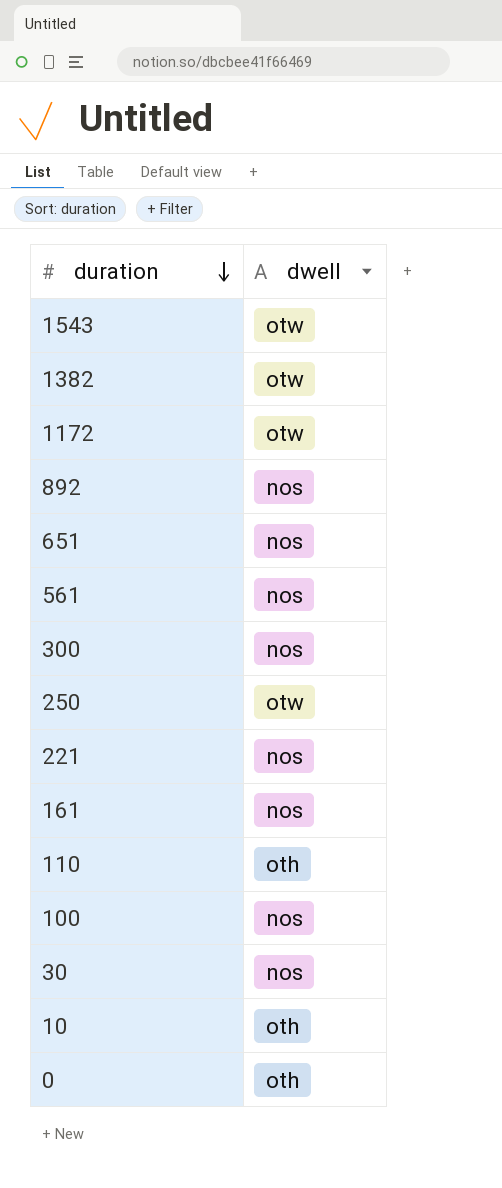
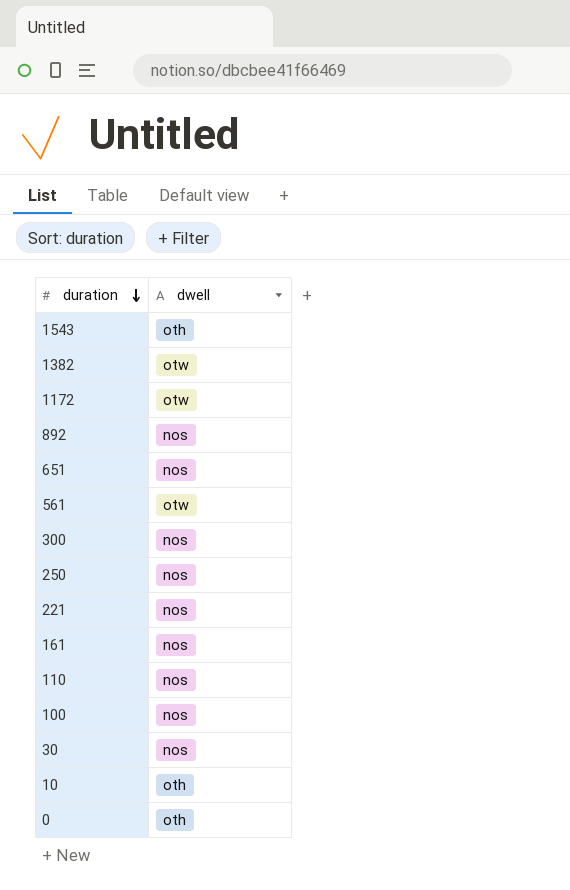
1543 | dwell: otw -> oth
561 | dwell: nos -> otw
250 | dwell: otw -> nos
110 | dwell: oth -> nos

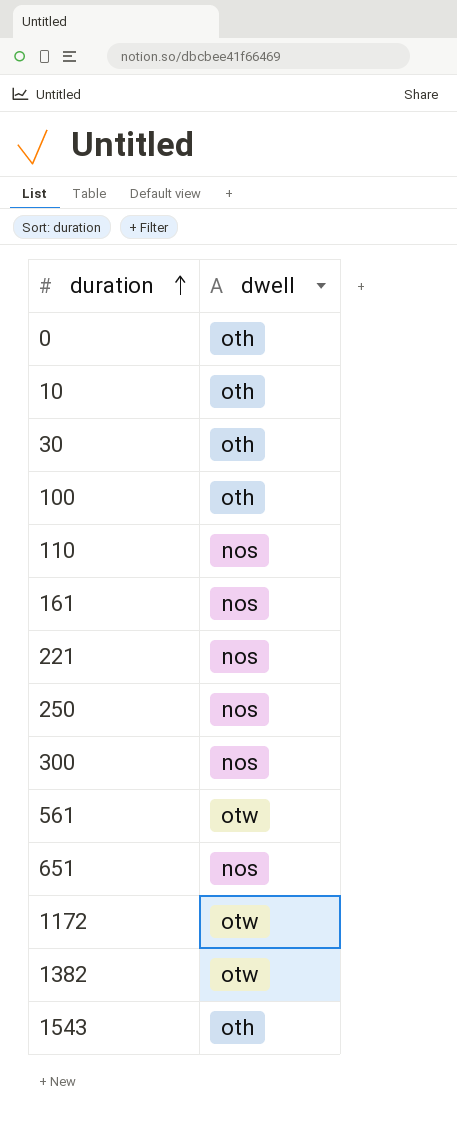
row order: duration descending -> duration ascending
row 892: nos -> none
30 | dwell: nos -> oth
100 | dwell: nos -> oth

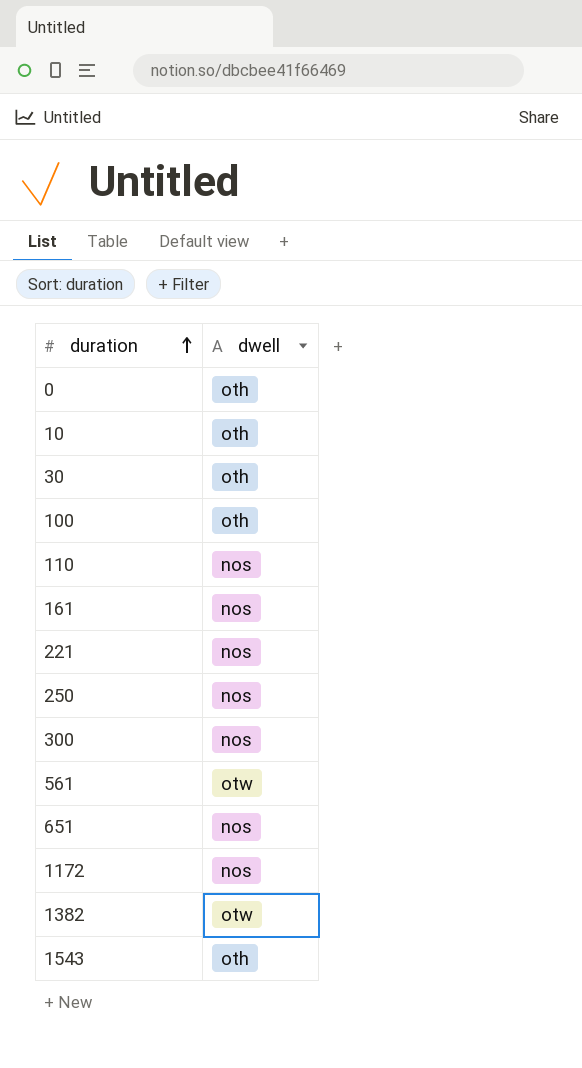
1172 | dwell: otw -> nos

